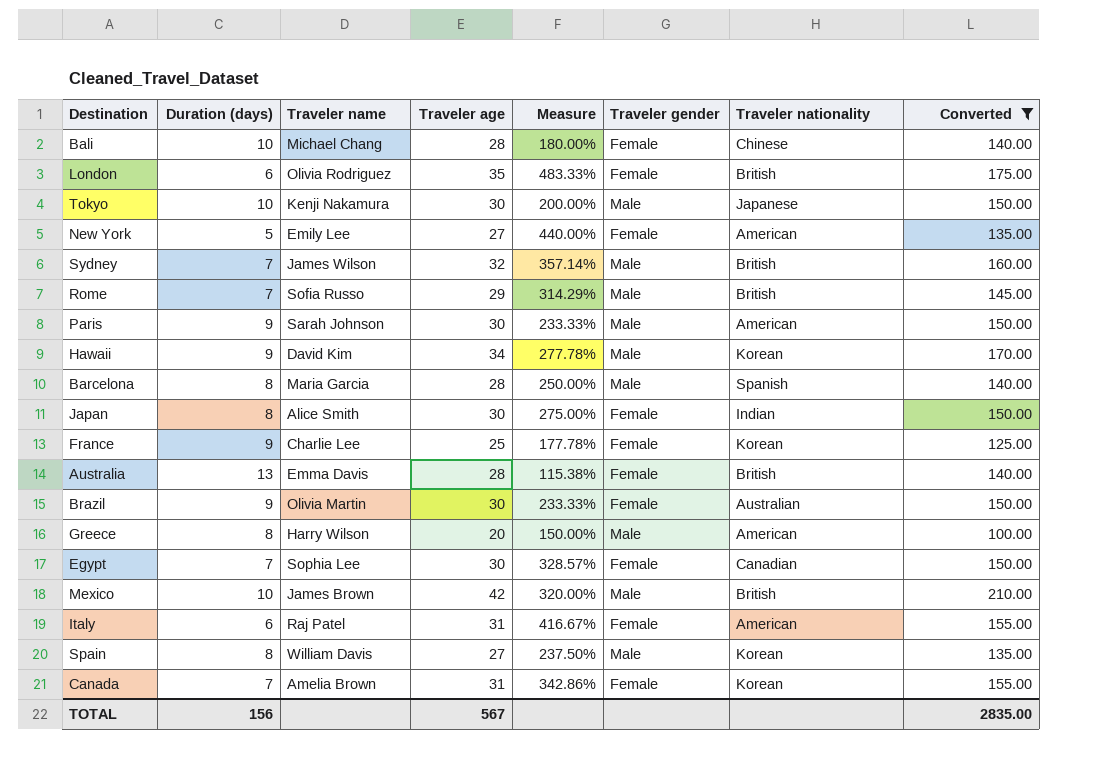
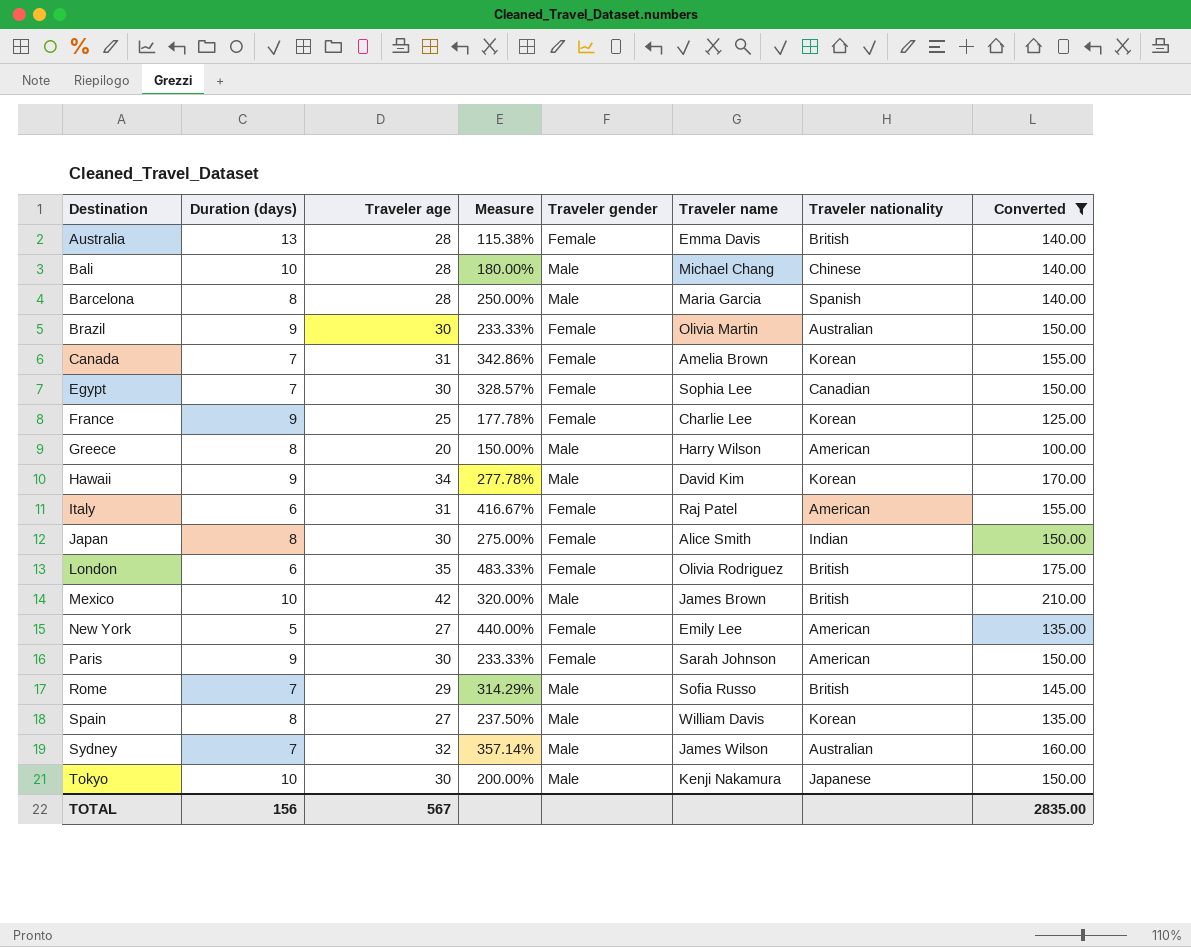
row order: none -> Destination ascending
column Traveler name | position: 3 -> 6
Bali | Traveler gender: Female -> Male
Paris | Traveler gender: Male -> Female
Sydney | Traveler nationality: British -> Australian

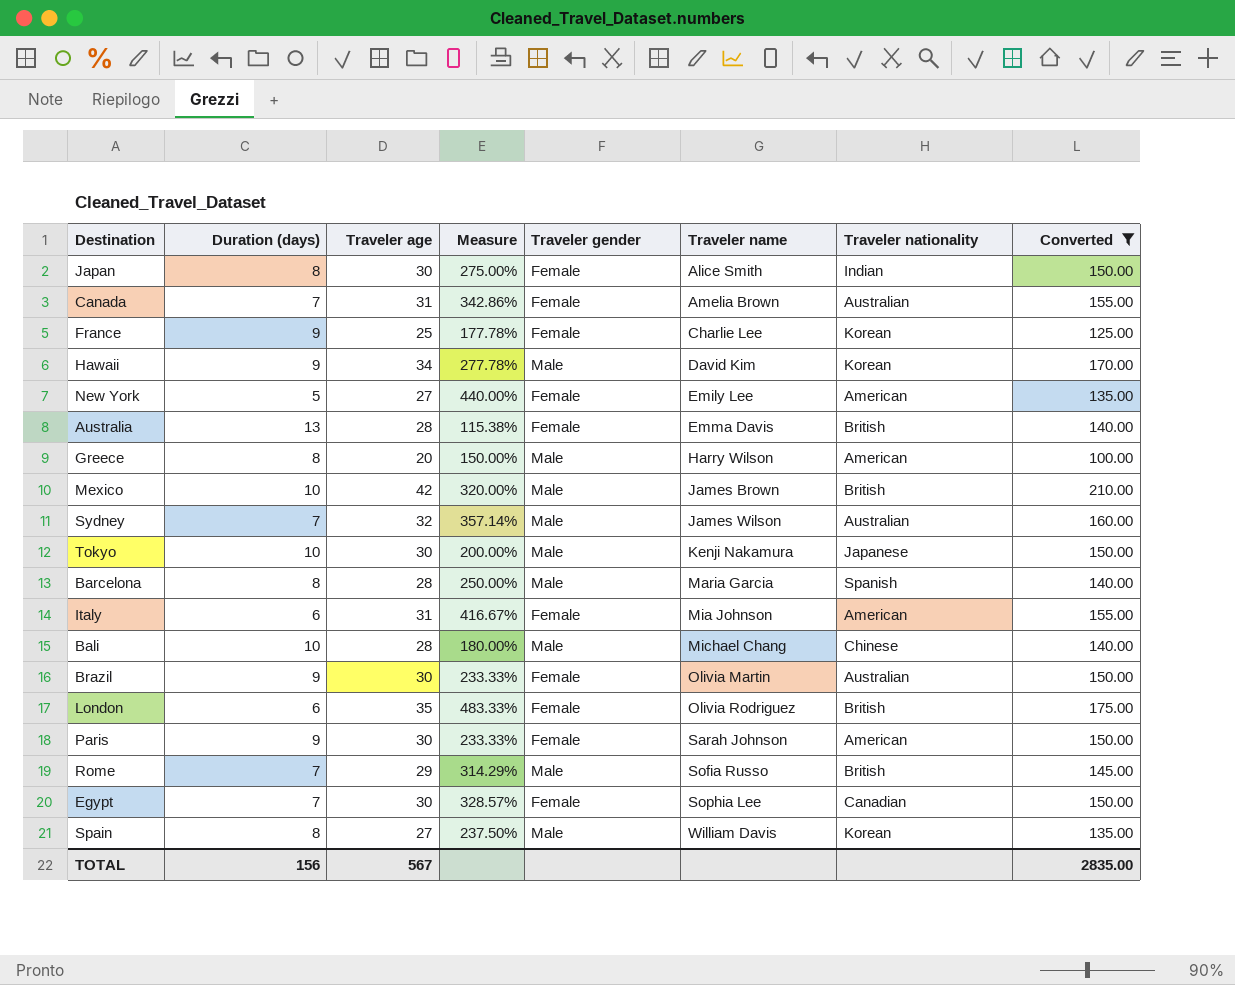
row order: Destination ascending -> Traveler name ascending
Canada | Traveler nationality: Korean -> Australian
Italy | Traveler name: Raj Patel -> Mia Johnson

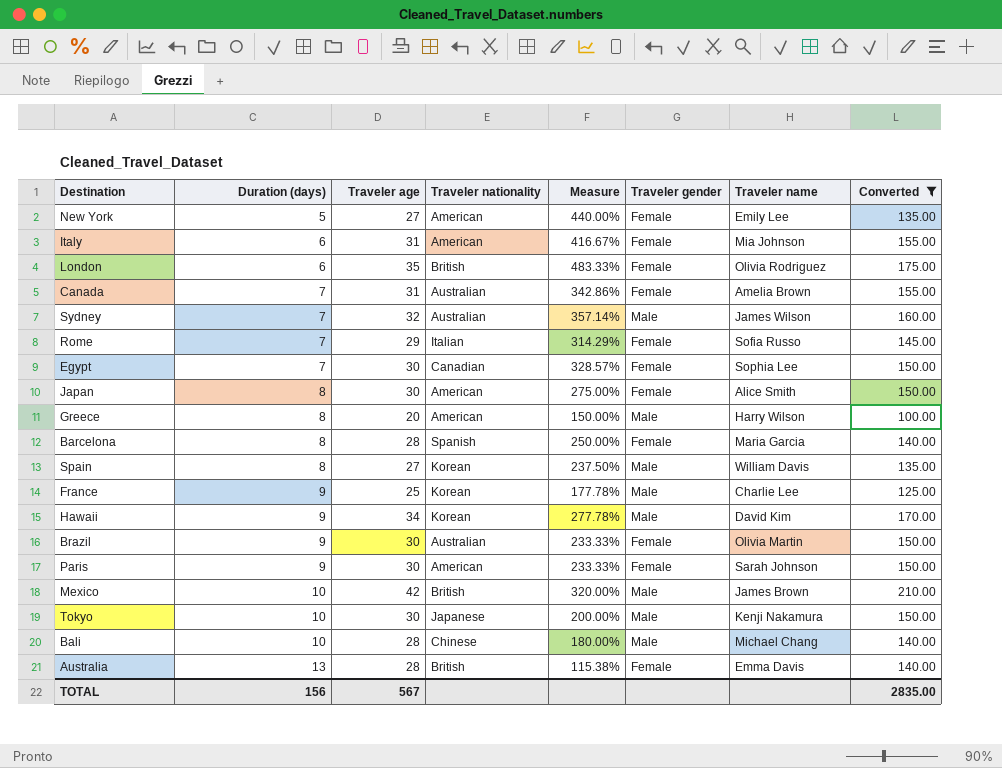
row order: Traveler name ascending -> Duration (days) ascending
column Traveler nationality | position: 7 -> 4
Rome | Traveler nationality: British -> Italian
Rome | Traveler gender: Male -> Female
Japan | Traveler nationality: Indian -> American
Barcelona | Traveler gender: Male -> Female
France | Traveler gender: Female -> Male

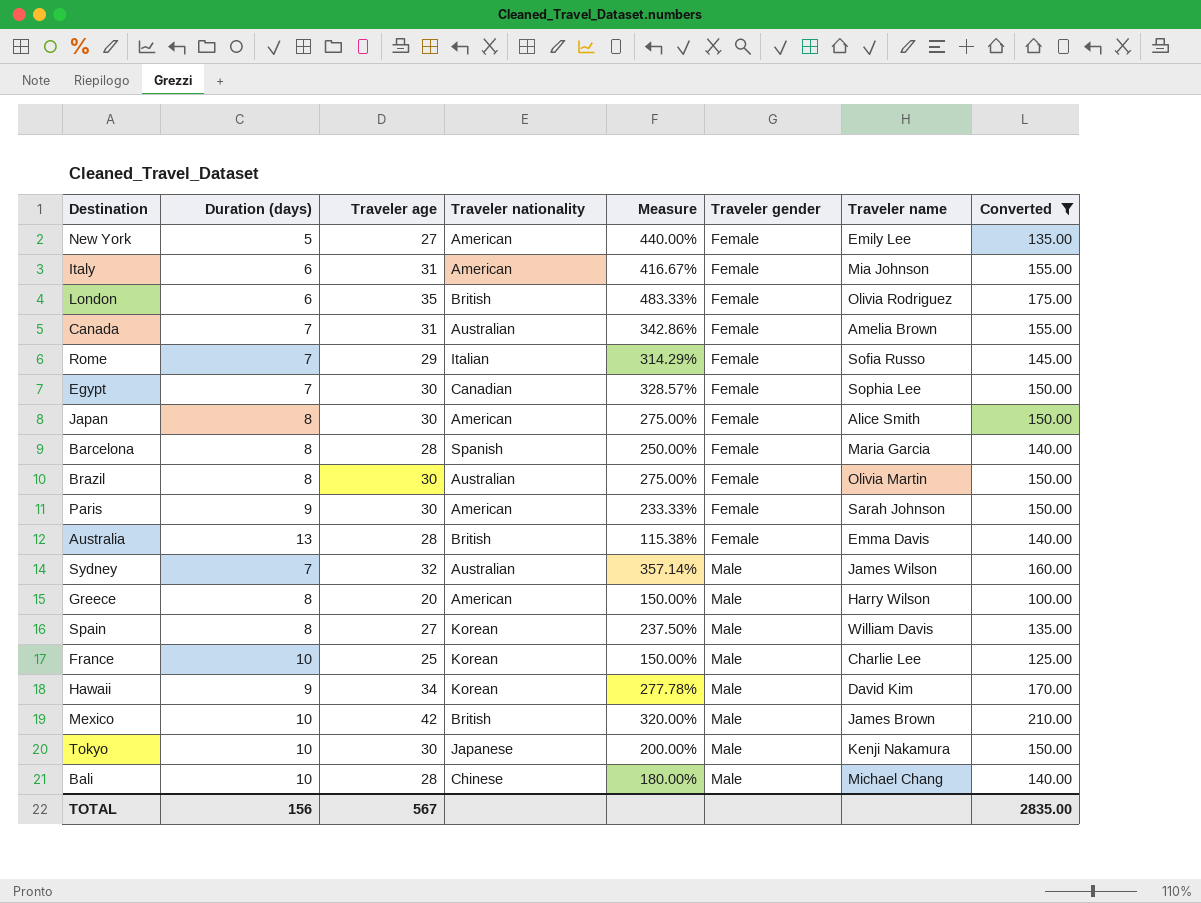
row order: Duration (days) ascending -> Traveler gender ascending
Brazil | Duration (days): 9 -> 8
Brazil | Measure: 233.33% -> 275.00%
France | Duration (days): 9 -> 10
France | Measure: 177.78% -> 150.00%

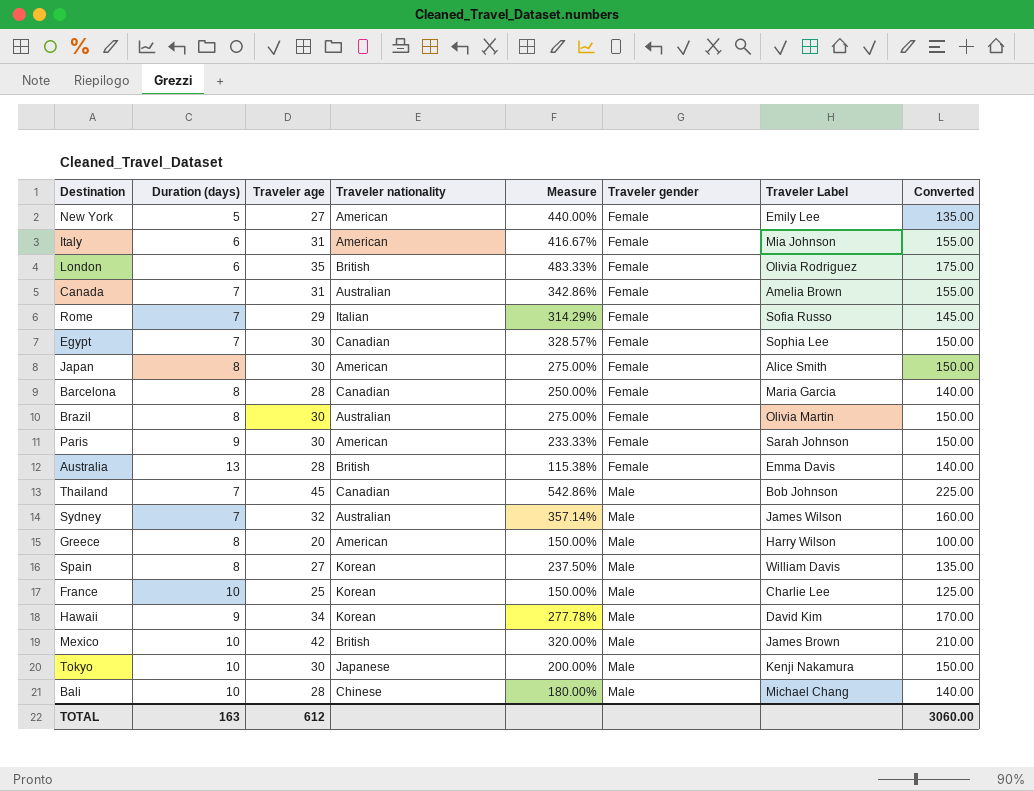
filter: Converted != 225.00 -> none
column name: Traveler name -> Traveler Label
Barcelona | Traveler nationality: Spanish -> Canadian
TOTAL | Duration (days): 156 -> 163
TOTAL | Traveler age: 567 -> 612
TOTAL | Converted: 2835.00 -> 3060.00

